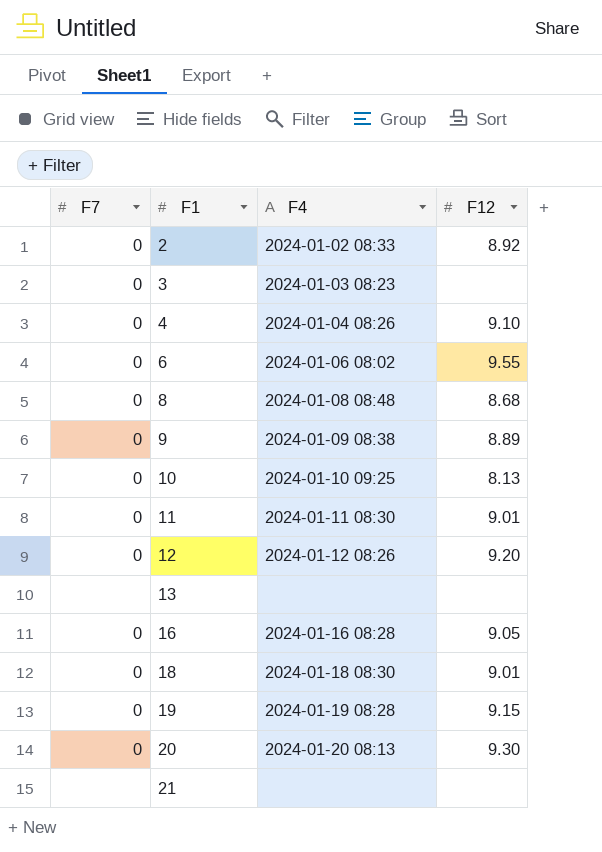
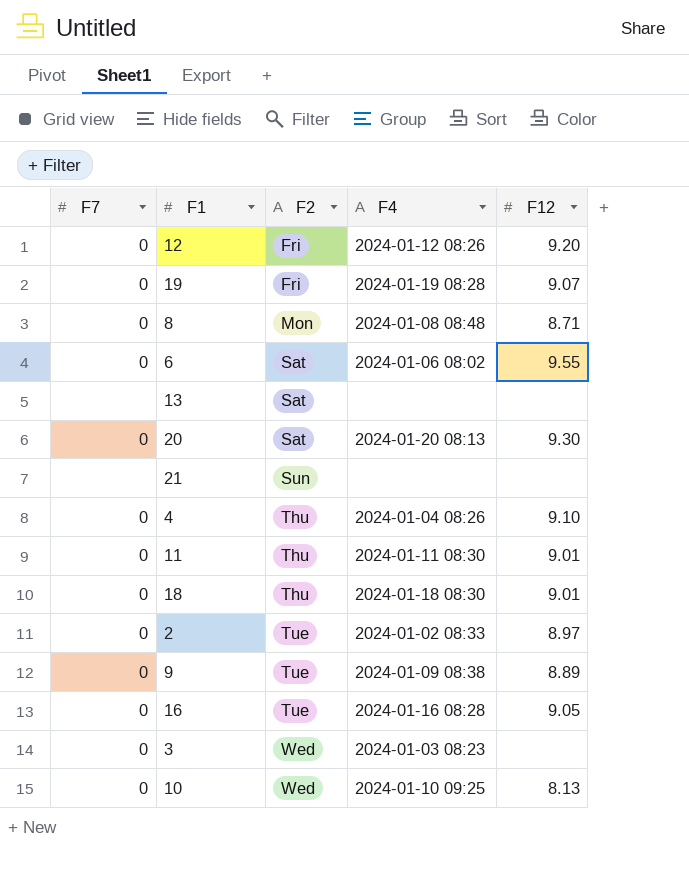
row order: F1 ascending -> F2 ascending
column F2 | position: none -> 3
19 | F12: 9.15 -> 9.07
8 | F12: 8.68 -> 8.71
2 | F12: 8.92 -> 8.97

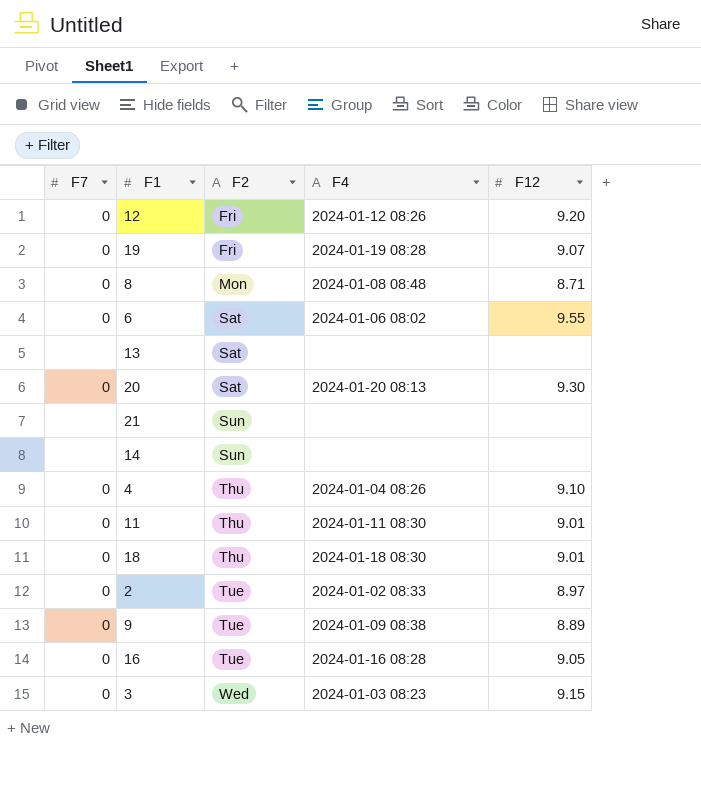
row 10: 0 | Wed | 2024-01-10 09:25 | 8.13 -> none
row 14: none -> none | Sun | none | none
3 | F12: none -> 9.15

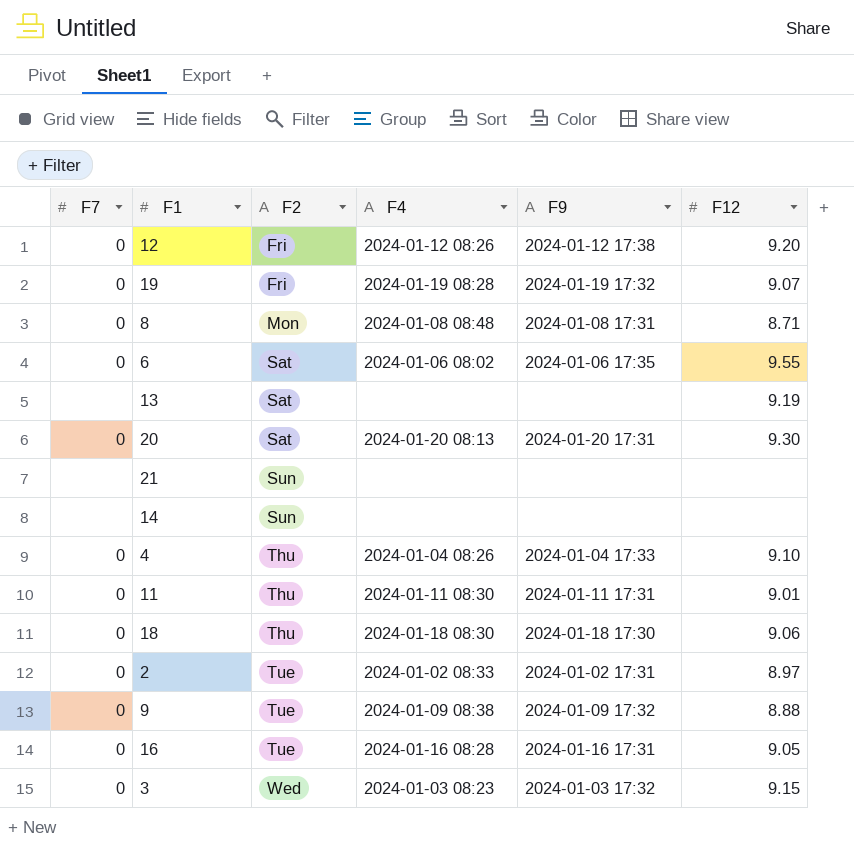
column F9 | position: none -> 5
13 | F12: none -> 9.19
18 | F12: 9.01 -> 9.06
9 | F12: 8.89 -> 8.88

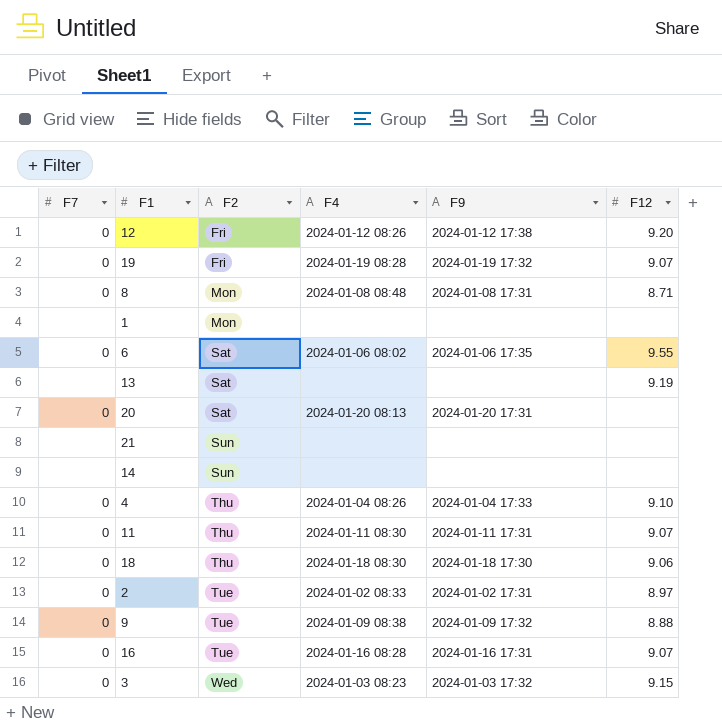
row 1: none -> none | Mon | none | none | none
20 | F12: 9.30 -> none
11 | F12: 9.01 -> 9.07
16 | F12: 9.05 -> 9.07

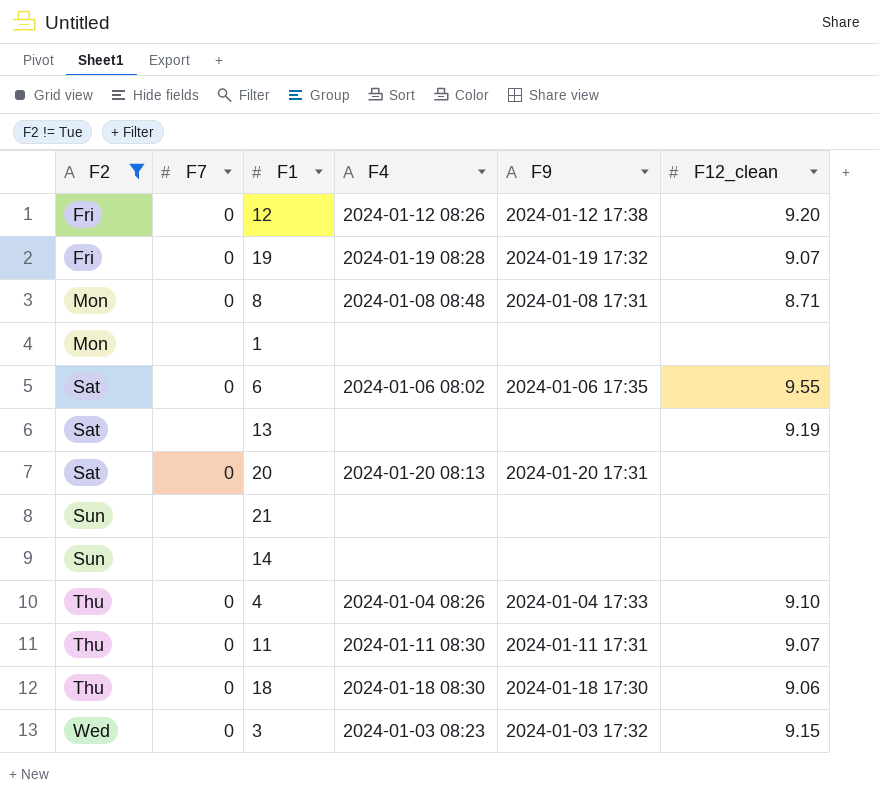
filter: none -> F2 != Tue
column F2 | position: 3 -> 1
column name: F12 -> F12_clean

